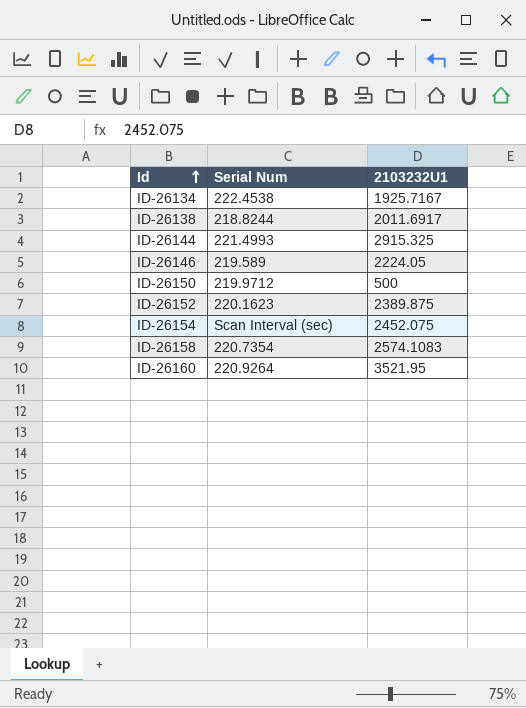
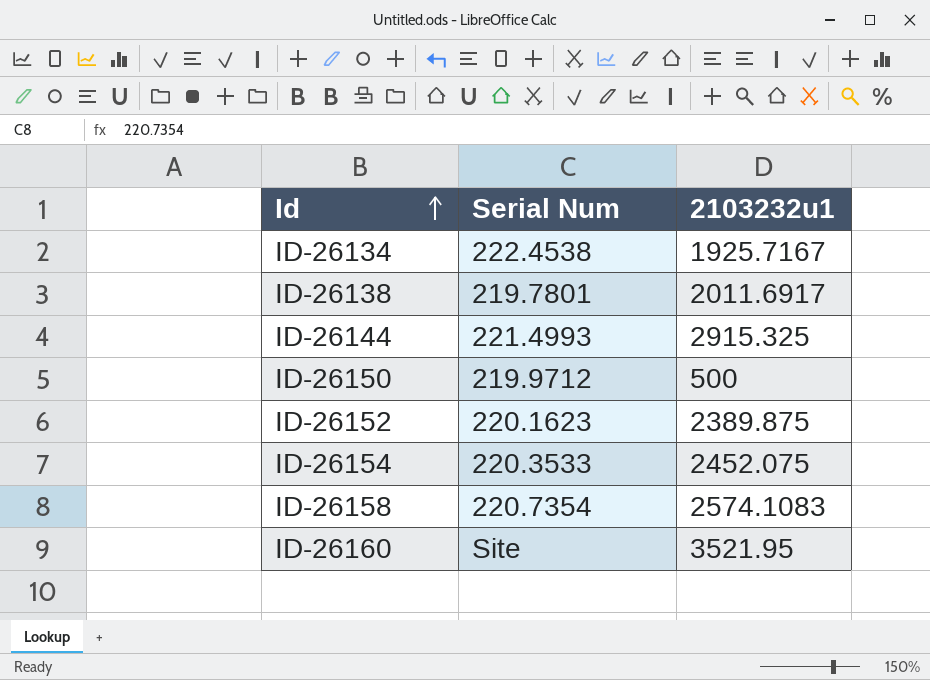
column name: 2103232U1 -> 2103232u1
row ID-26146: 219.589 | 2224.05 -> none
ID-26138 | Serial Num: 218.8244 -> 219.7801
ID-26154 | Serial Num: Scan Interval (sec) -> 220.3533
ID-26160 | Serial Num: 220.9264 -> Site

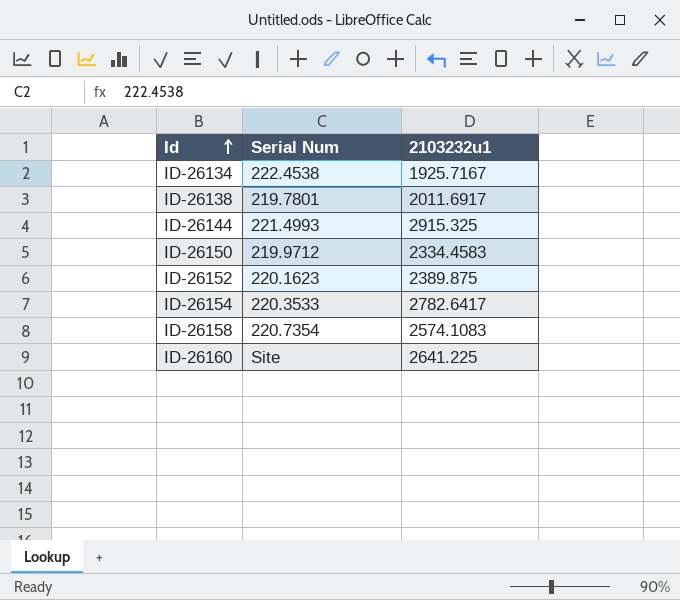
ID-26150 | 2103232u1: 500 -> 2334.4583
ID-26154 | 2103232u1: 2452.075 -> 2782.6417
ID-26160 | 2103232u1: 3521.95 -> 2641.225

